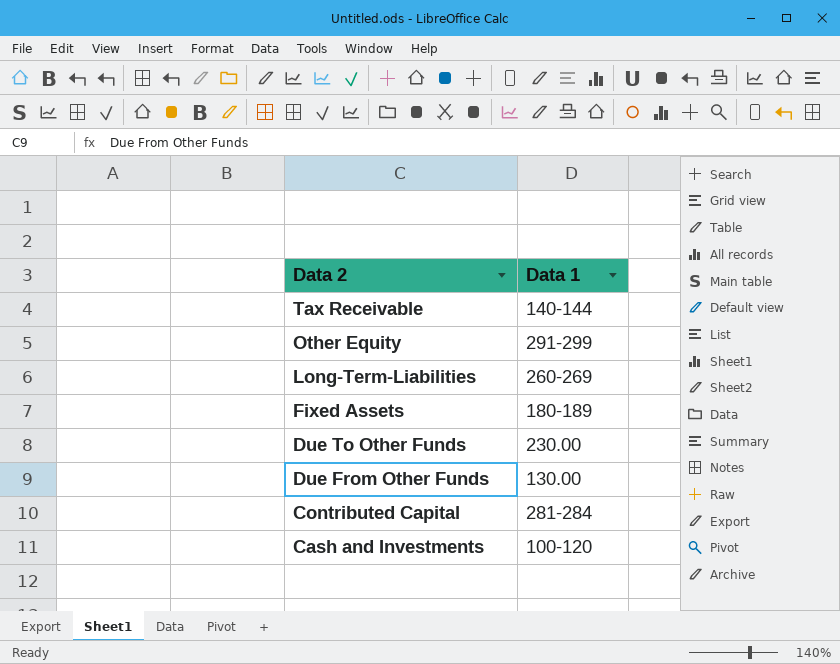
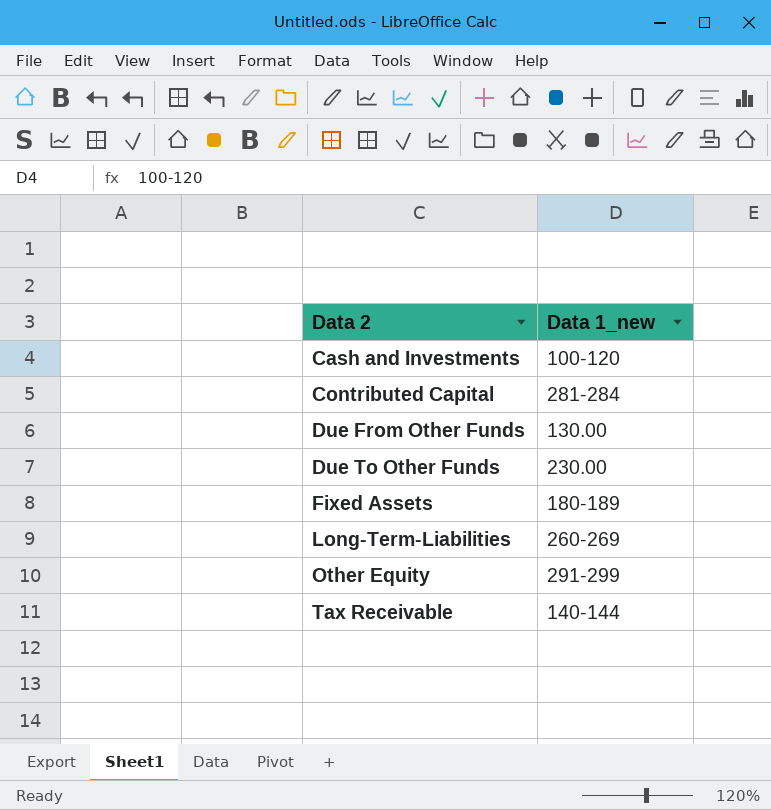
row order: Data 2 descending -> Data 2 ascending
column name: Data 1 -> Data 1_new

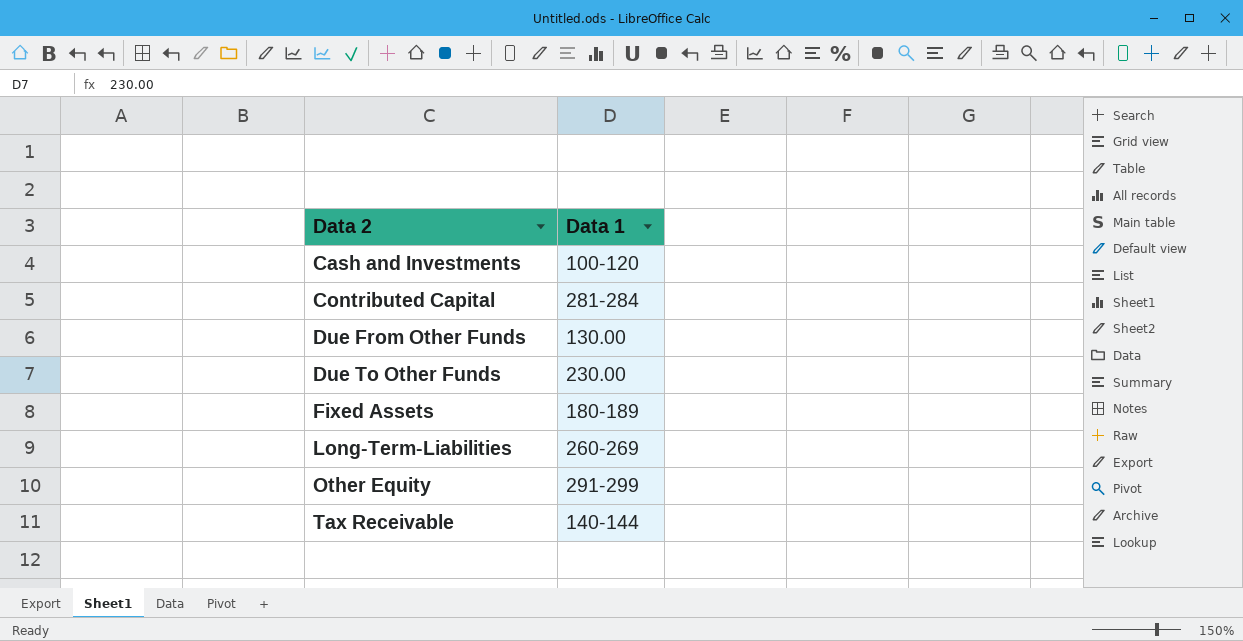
column name: Data 1_new -> Data 1

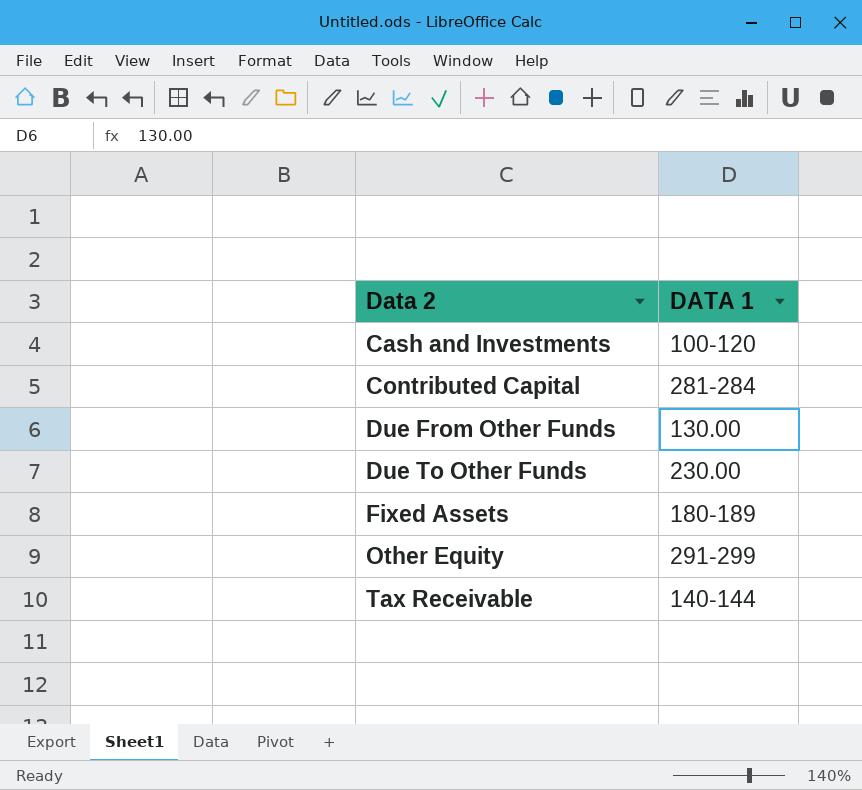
column name: Data 1 -> DATA 1
row Long-Term-Liabilities: 260-269 -> none

